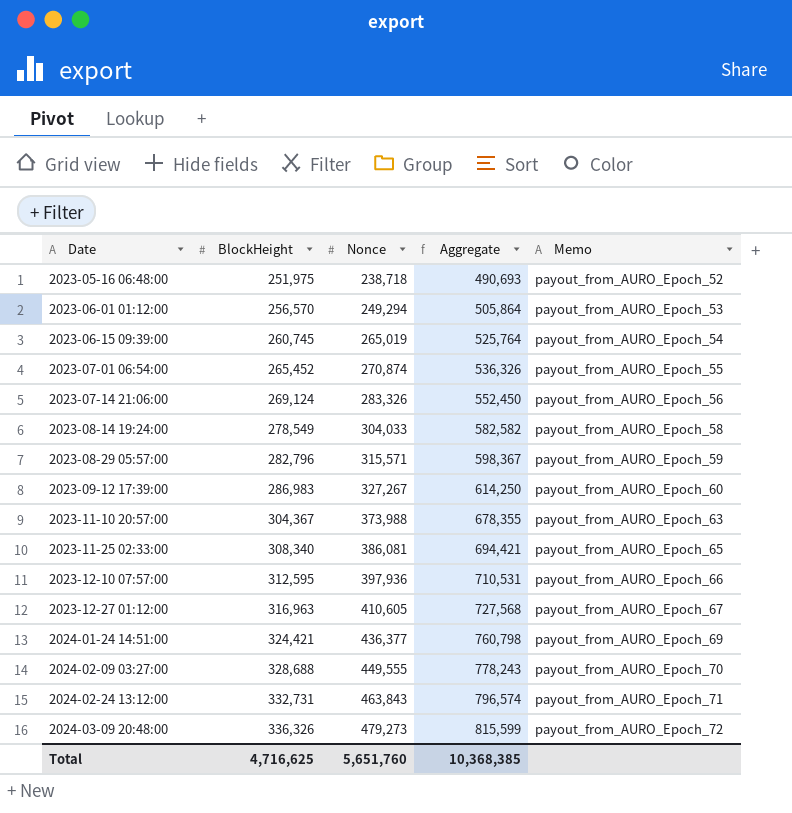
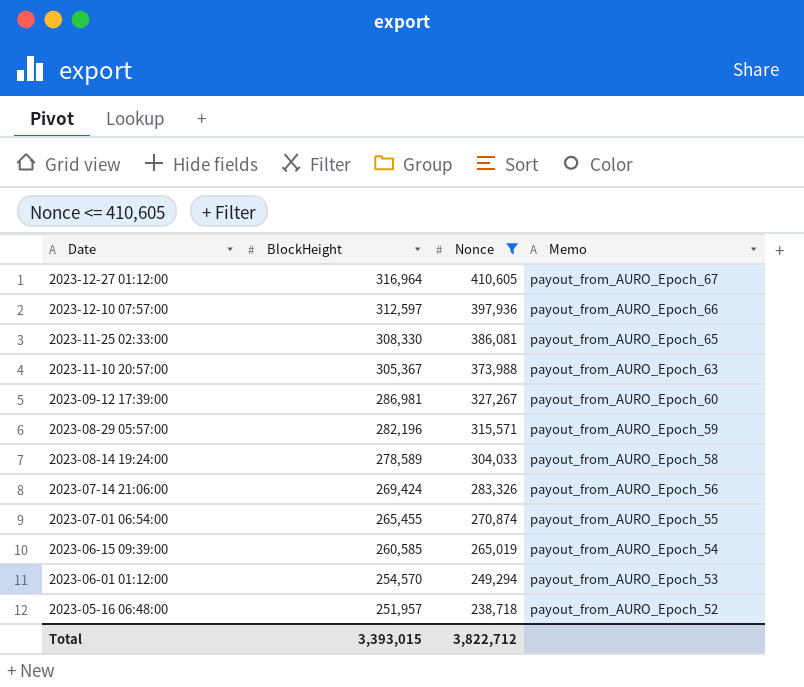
filter: none -> Nonce <= 410,605
row order: Date ascending -> Date descending
column Aggregate | formula: [BlockHeight] + [Nonce] -> none
2023-12-27 01:12:00 | BlockHeight: 316,963 -> 316,964
2023-12-10 07:57:00 | BlockHeight: 312,595 -> 312,597
2023-11-25 02:33:00 | BlockHeight: 308,340 -> 308,330
2023-11-10 20:57:00 | BlockHeight: 304,367 -> 305,367
2023-09-12 17:39:00 | BlockHeight: 286,983 -> 286,981
2023-08-29 05:57:00 | BlockHeight: 282,796 -> 282,196
2023-08-14 19:24:00 | BlockHeight: 278,549 -> 278,589
2023-07-14 21:06:00 | BlockHeight: 269,124 -> 269,424
2023-07-01 06:54:00 | BlockHeight: 265,452 -> 265,455
2023-06-15 09:39:00 | BlockHeight: 260,745 -> 260,585
2023-06-01 01:12:00 | BlockHeight: 256,570 -> 254,570
2023-05-16 06:48:00 | BlockHeight: 251,975 -> 251,957
Total | BlockHeight: 4,716,625 -> 3,393,015
Total | Nonce: 5,651,760 -> 3,822,712

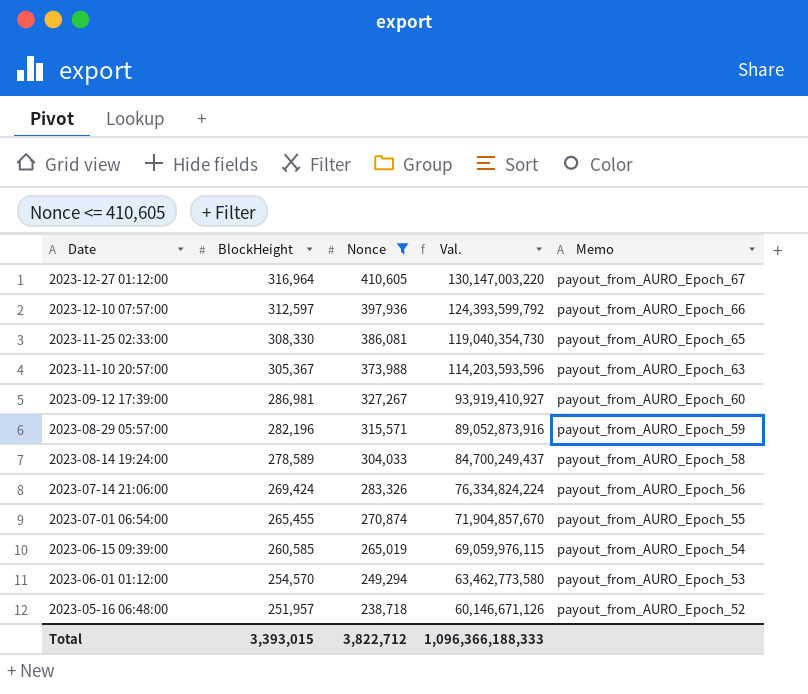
column Val. | formula: none -> [BlockHeight] * [Nonce]

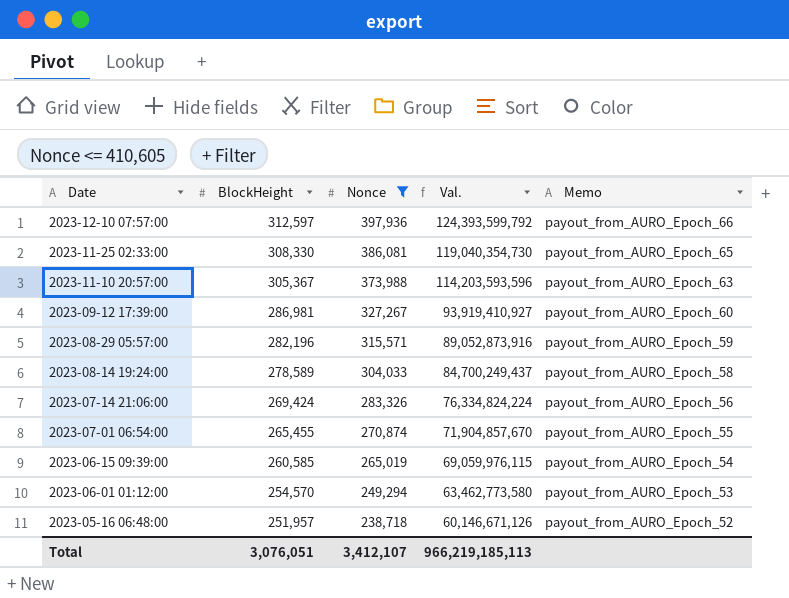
row 2023-12-27 01:12:00: 316,964 | 410,605 | 130,147,003,220 | payout_from_AURO_Epoch_67 -> none
Total | BlockHeight: 3,393,015 -> 3,076,051
Total | Nonce: 3,822,712 -> 3,412,107
Total | Val.: 1,096,366,188,333 -> 966,219,185,113

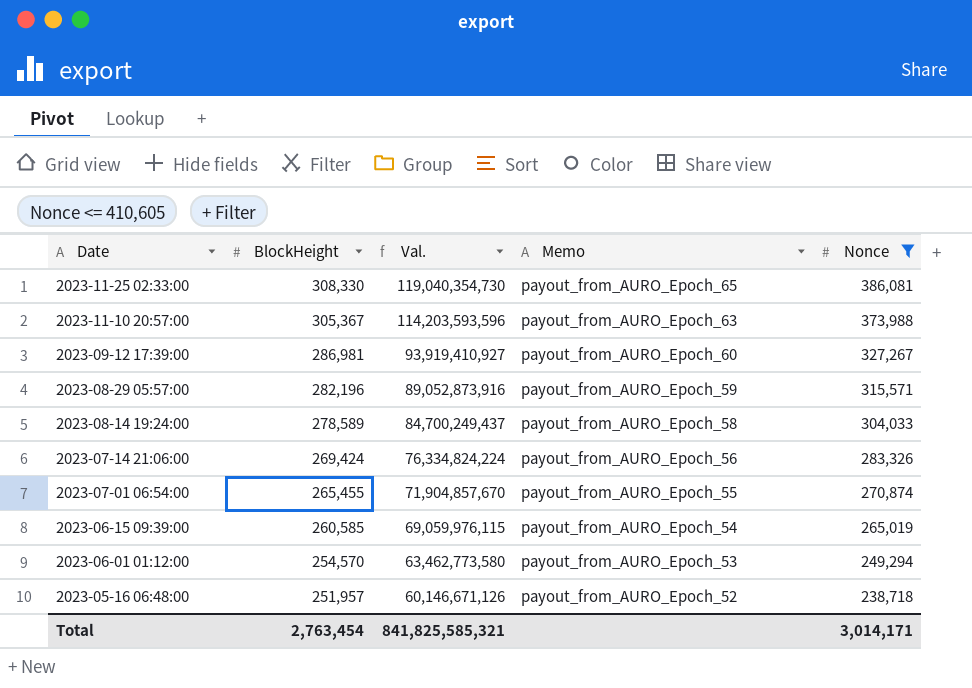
column Nonce | position: 3 -> 5
row 2023-12-10 07:57:00: 312,597 | 397,936 | 124,393,599,792 | payout_from_AURO_Epoch_66 -> none
Total | BlockHeight: 3,076,051 -> 2,763,454
Total | Val.: 966,219,185,113 -> 841,825,585,321
Total | Nonce: 3,412,107 -> 3,014,171

